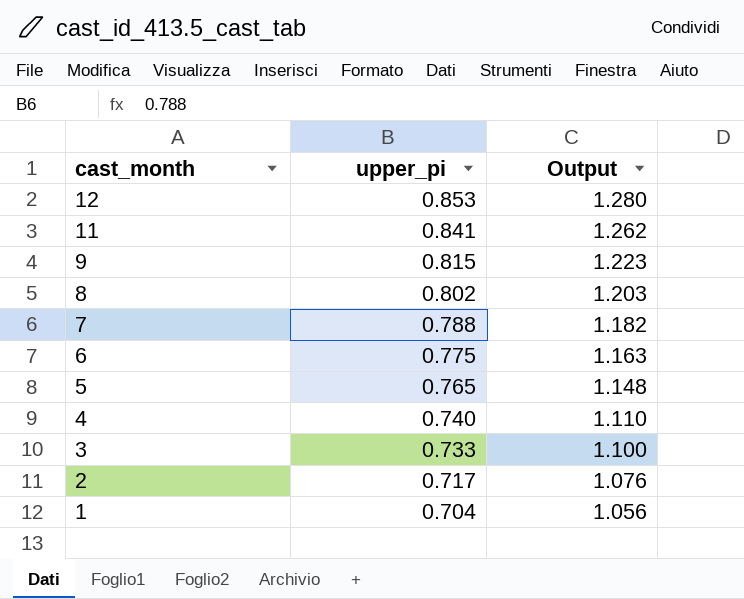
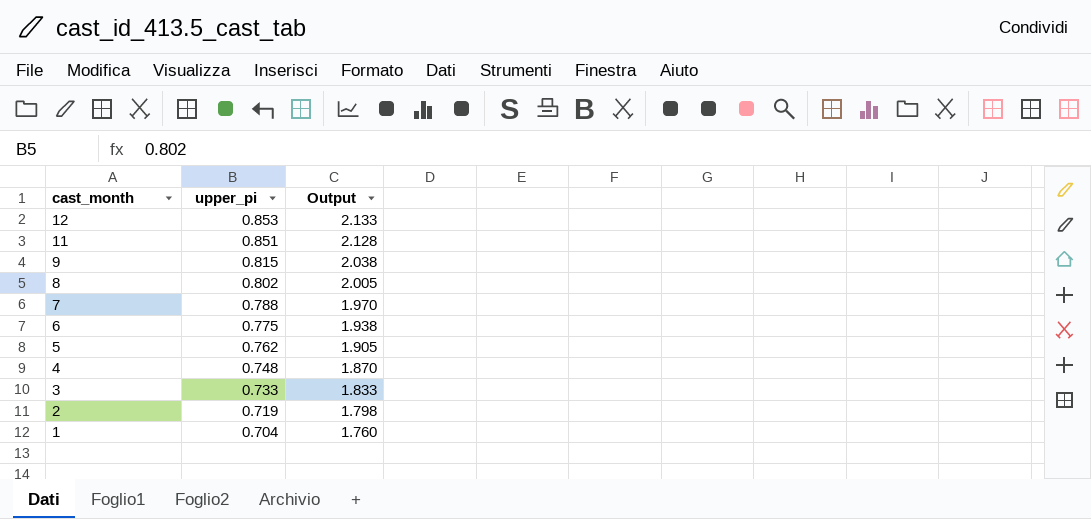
column Output | formula: [upper_pi] * 1.5 -> [upper_pi] * 2.5
11 | upper_pi: 0.841 -> 0.851
5 | upper_pi: 0.765 -> 0.762
4 | upper_pi: 0.740 -> 0.748
2 | upper_pi: 0.717 -> 0.719

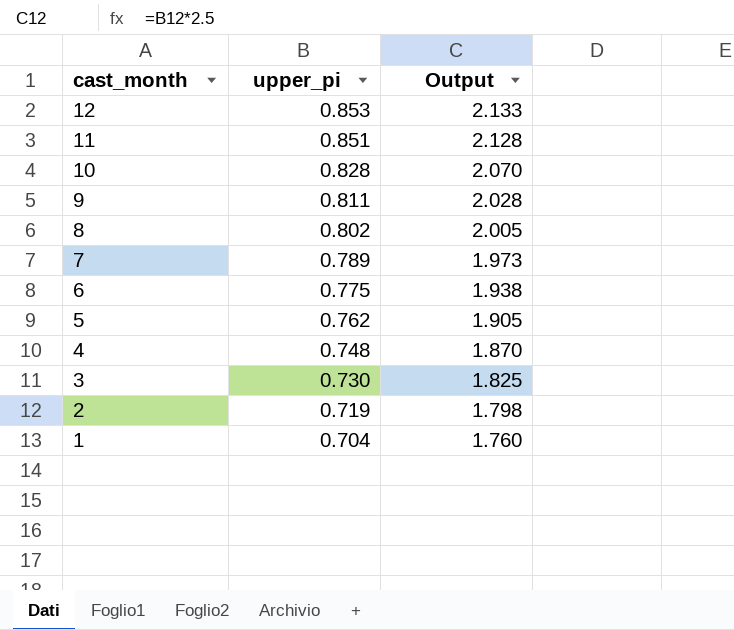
row 10: none -> 0.828 | 2.070
9 | upper_pi: 0.815 -> 0.811
9 | Output: 2.038 -> 2.028
7 | upper_pi: 0.788 -> 0.789
7 | Output: 1.970 -> 1.973
3 | upper_pi: 0.733 -> 0.730
3 | Output: 1.833 -> 1.825

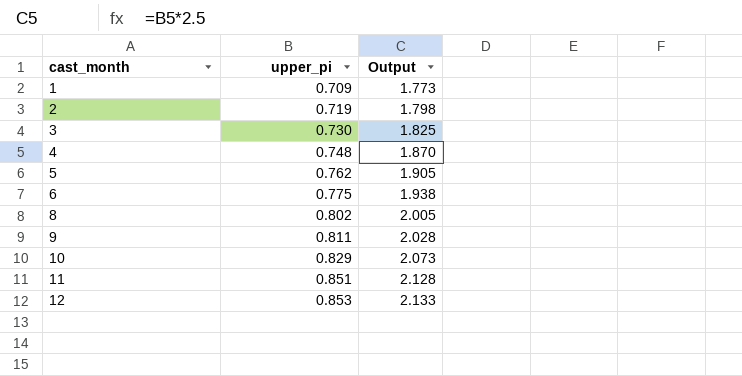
row order: cast_month descending -> cast_month ascending
row 7: 0.789 | 1.973 -> none
1 | upper_pi: 0.704 -> 0.709
1 | Output: 1.760 -> 1.773
10 | upper_pi: 0.828 -> 0.829
10 | Output: 2.070 -> 2.073

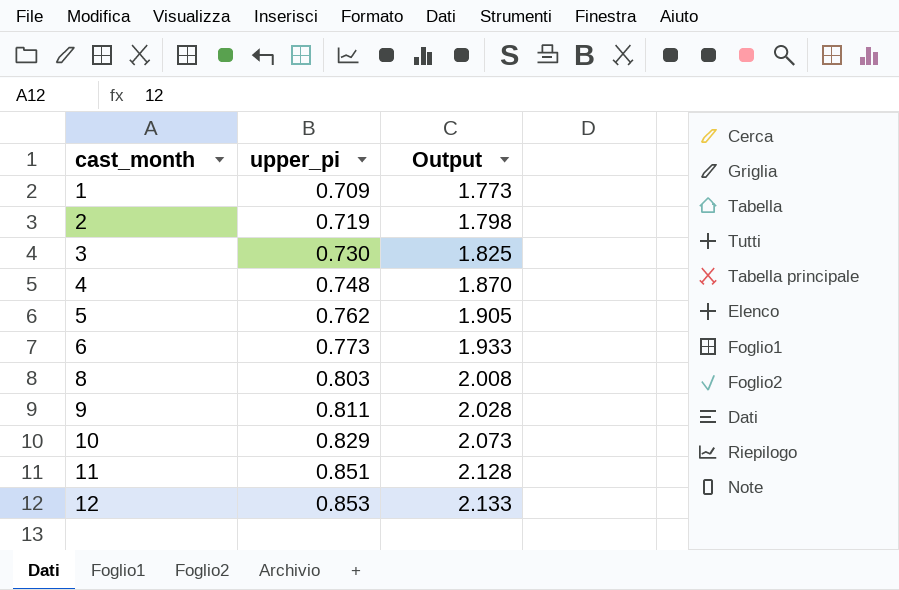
6 | upper_pi: 0.775 -> 0.773
6 | Output: 1.938 -> 1.933
8 | upper_pi: 0.802 -> 0.803
8 | Output: 2.005 -> 2.008

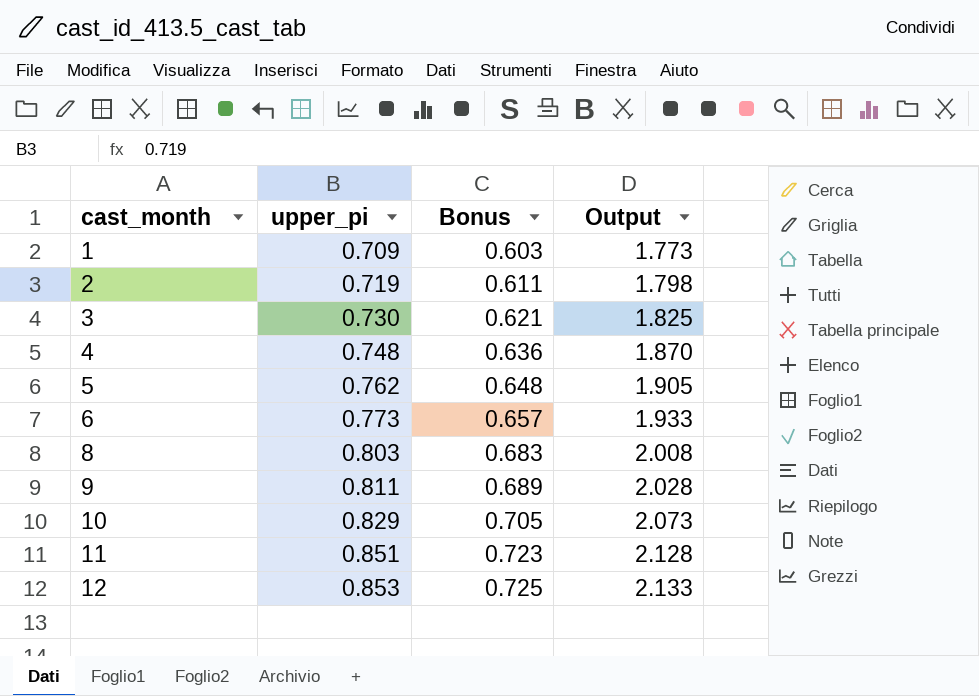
column Bonus | formula: none -> [upper_pi] * 0.85

